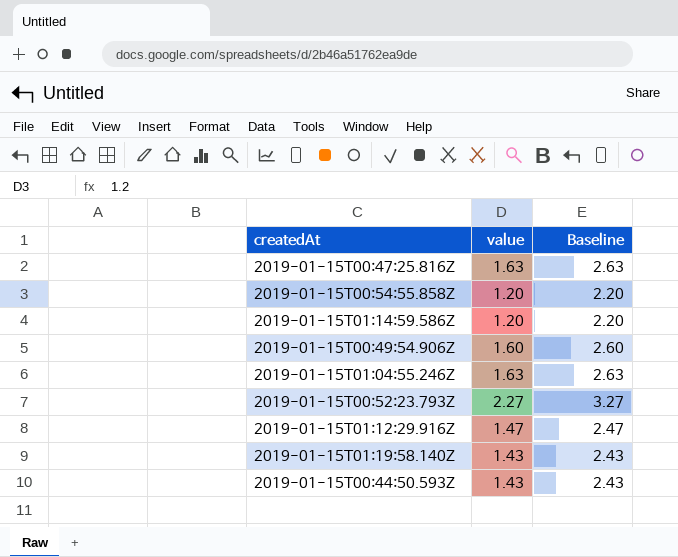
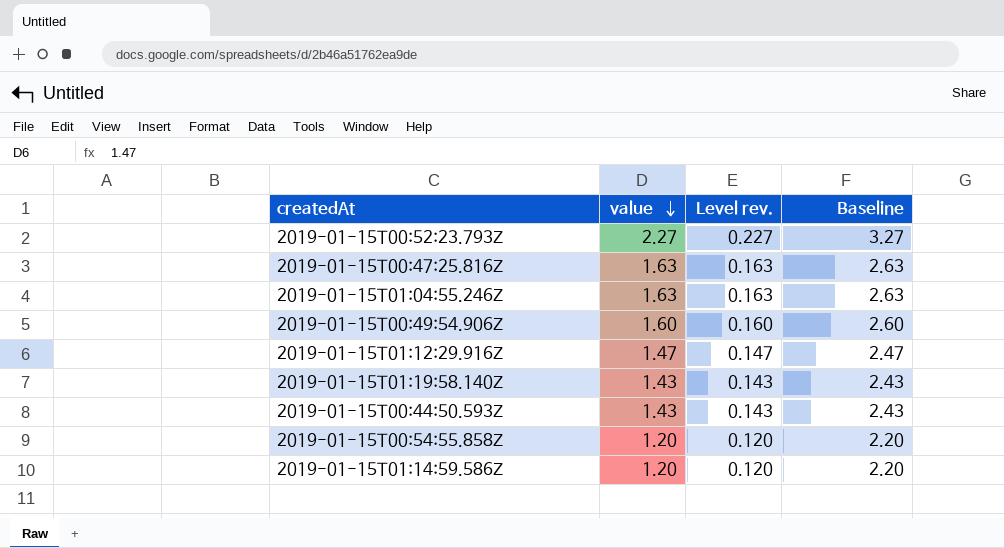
row order: none -> value descending
column Level rev. | formula: none -> [value] * 0.1

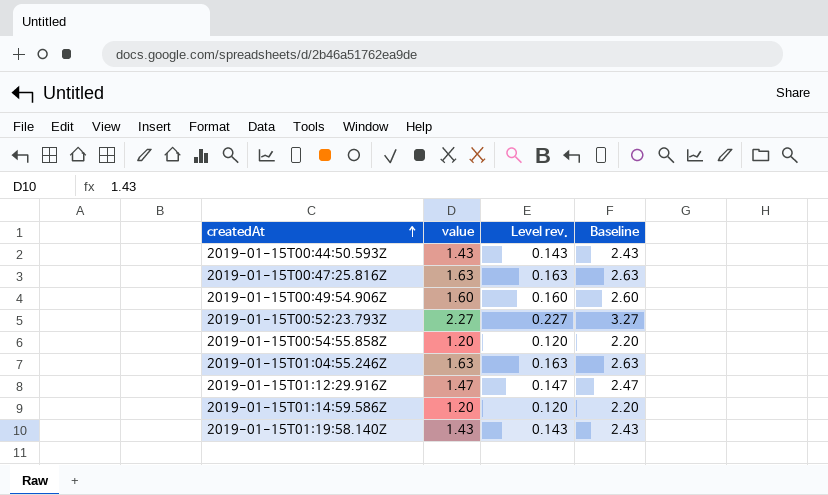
row order: value descending -> createdAt ascending

